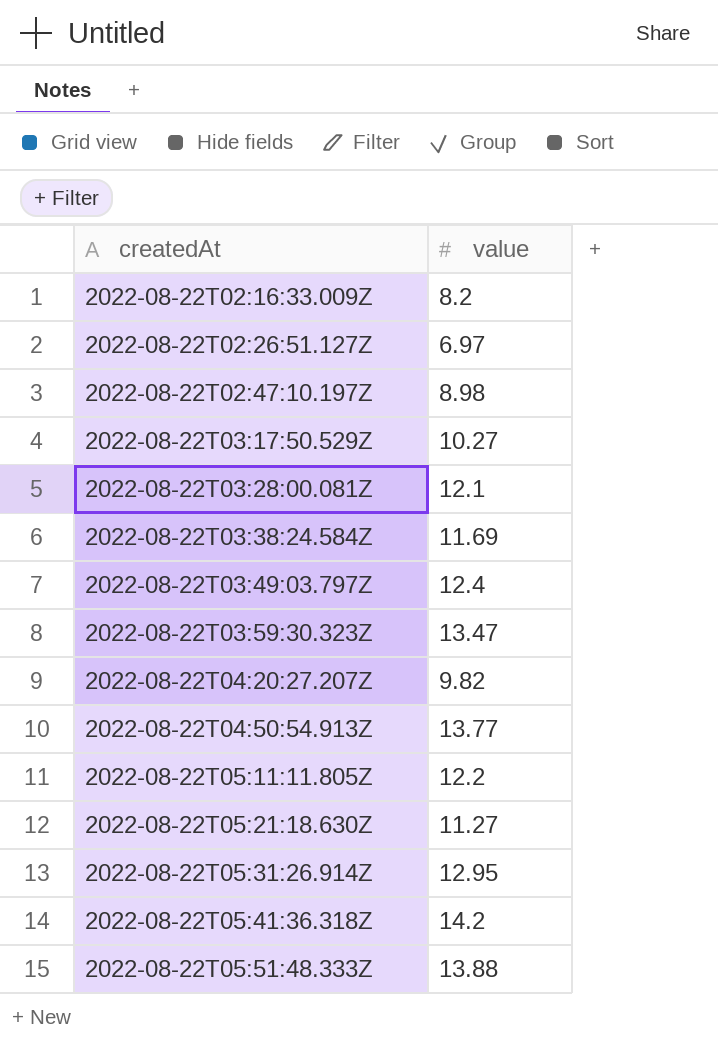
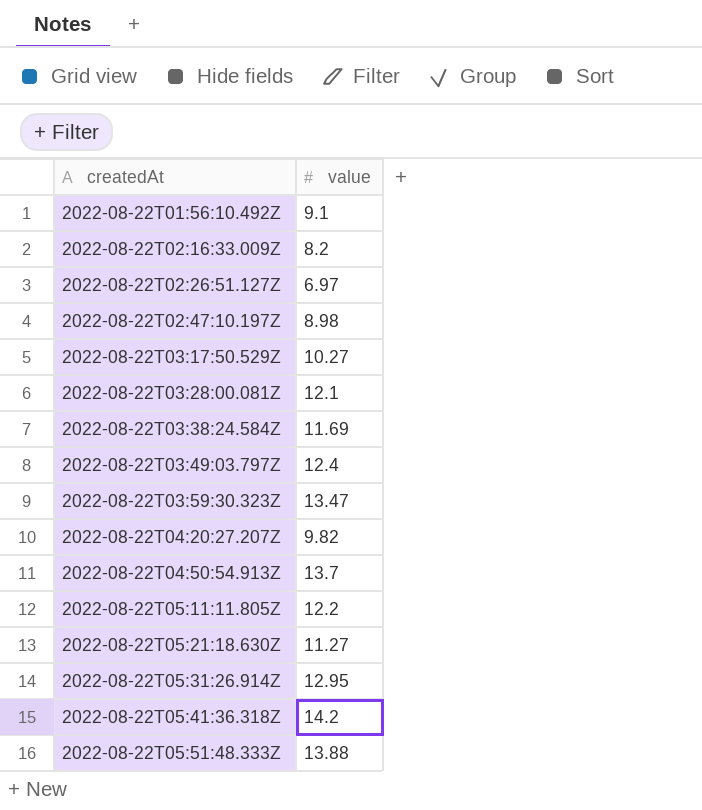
row 2022-08-22T01:56:10.492Z: none -> 9.1
2022-08-22T04:50:54.913Z | value: 13.77 -> 13.7

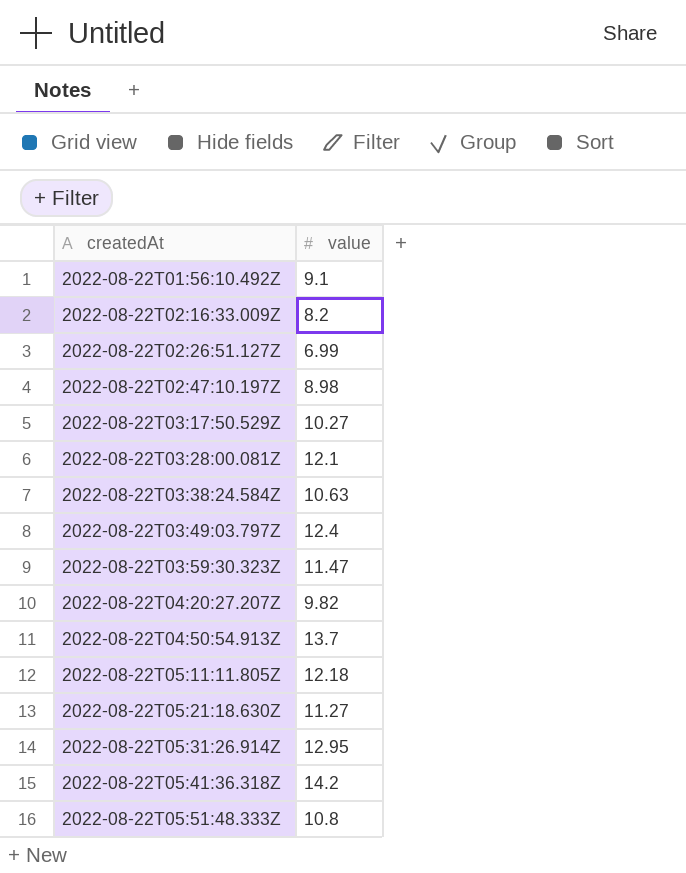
2022-08-22T02:26:51.127Z | value: 6.97 -> 6.99
2022-08-22T03:38:24.584Z | value: 11.69 -> 10.63
2022-08-22T03:59:30.323Z | value: 13.47 -> 11.47
2022-08-22T05:11:11.805Z | value: 12.2 -> 12.18
2022-08-22T05:51:48.333Z | value: 13.88 -> 10.8

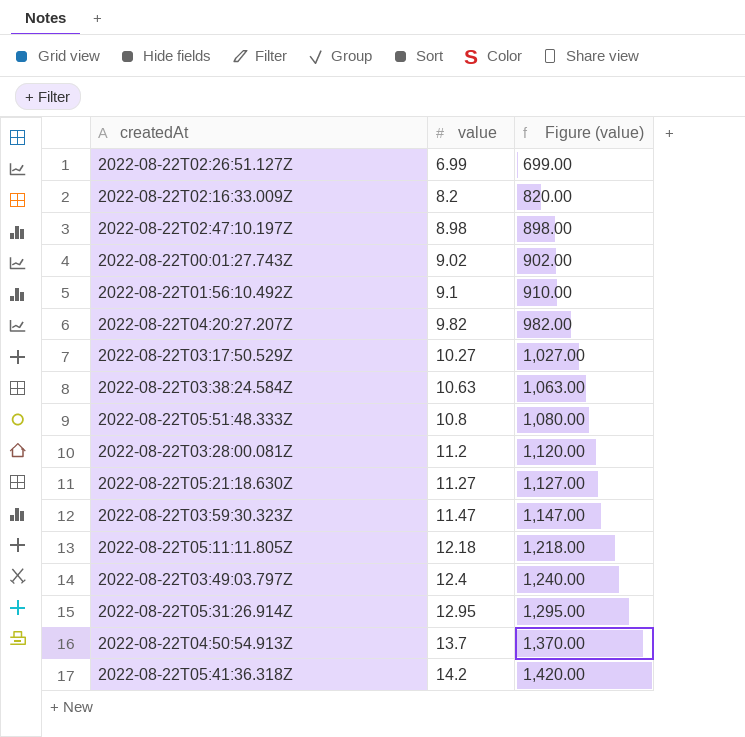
row order: createdAt ascending -> value ascending
column Figure (value) | formula: none -> [value] * 100
row 2022-08-22T00:01:27.743Z: none -> 9.02 | 902.00
2022-08-22T03:28:00.081Z | value: 12.1 -> 11.2

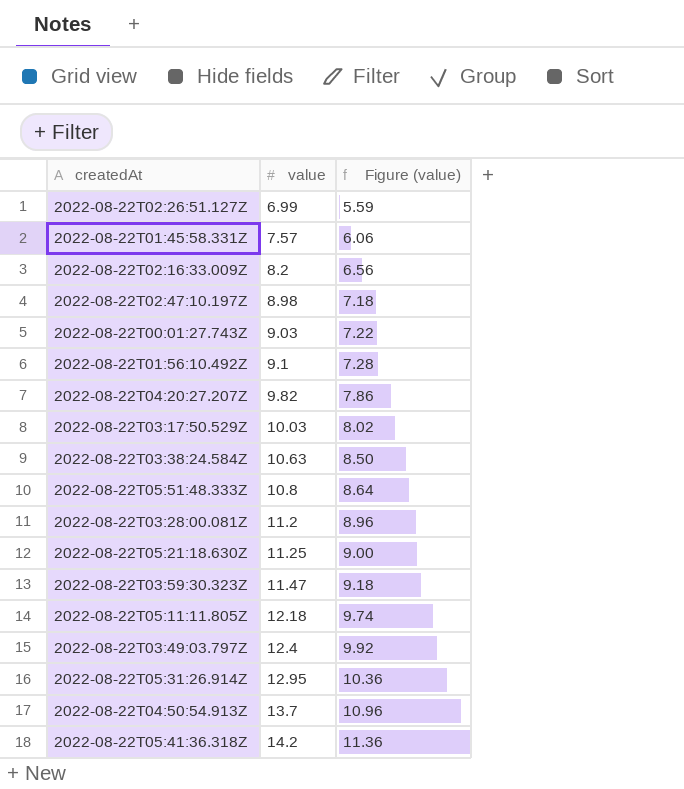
column Figure (value) | formula: [value] * 100 -> [value] * 0.8
row 2022-08-22T01:45:58.331Z: none -> 7.57 | 6.06
2022-08-22T00:01:27.743Z | value: 9.02 -> 9.03
2022-08-22T03:17:50.529Z | value: 10.27 -> 10.03
2022-08-22T05:21:18.630Z | value: 11.27 -> 11.25

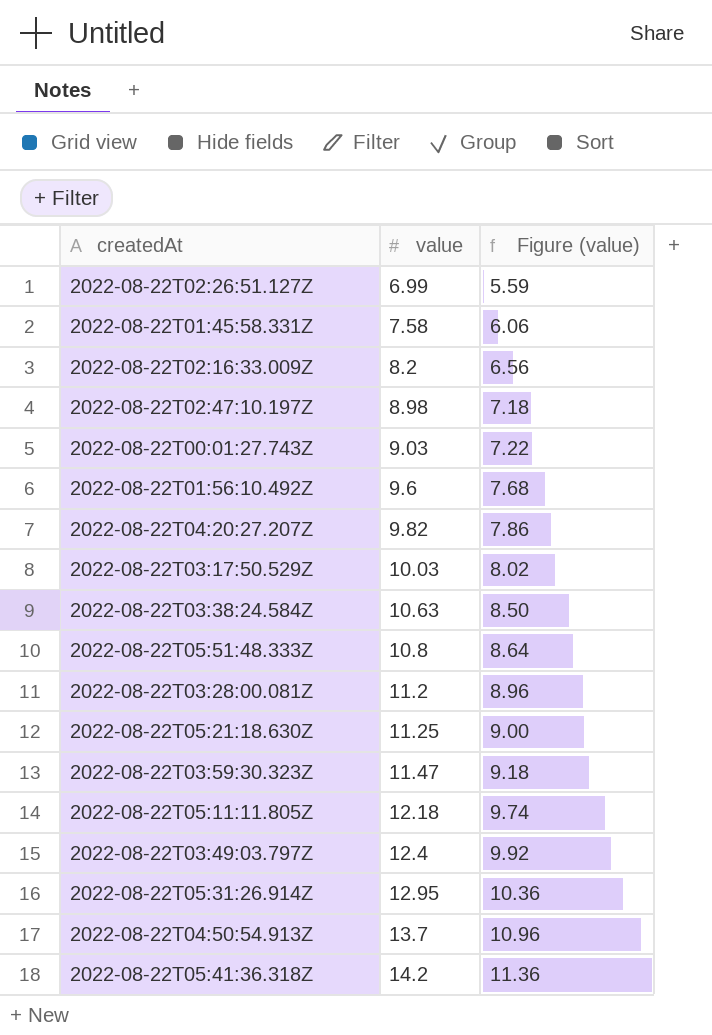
2022-08-22T01:45:58.331Z | value: 7.57 -> 7.58
2022-08-22T01:56:10.492Z | value: 9.1 -> 9.6
2022-08-22T01:56:10.492Z | Figure (value): 7.28 -> 7.68

